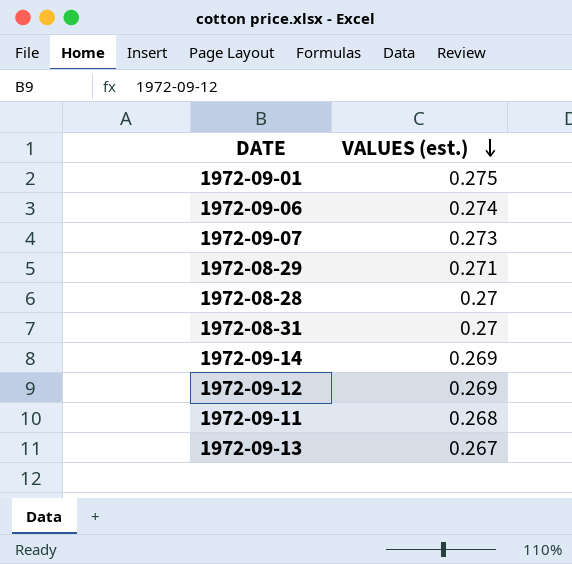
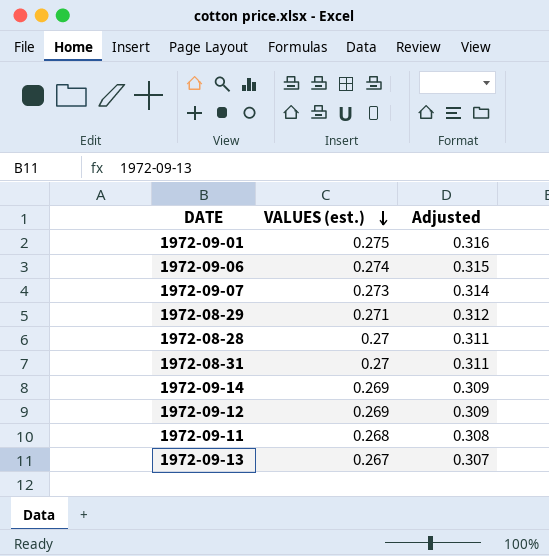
column Adjusted | formula: none -> [VALUES (est.)] * 1.15

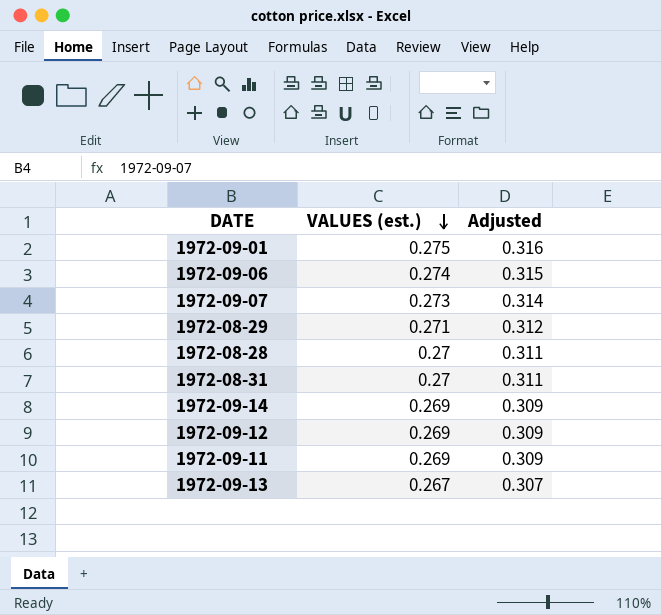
1972-09-11 | VALUES (est.): 0.268 -> 0.269
1972-09-11 | Adjusted: 0.308 -> 0.309

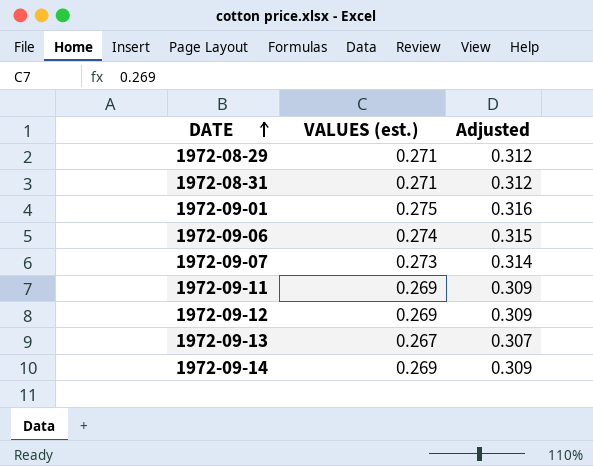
row order: VALUES (est.) descending -> DATE ascending
row 1972-08-28: 0.27 | 0.311 -> none
1972-08-31 | VALUES (est.): 0.27 -> 0.271
1972-08-31 | Adjusted: 0.311 -> 0.312

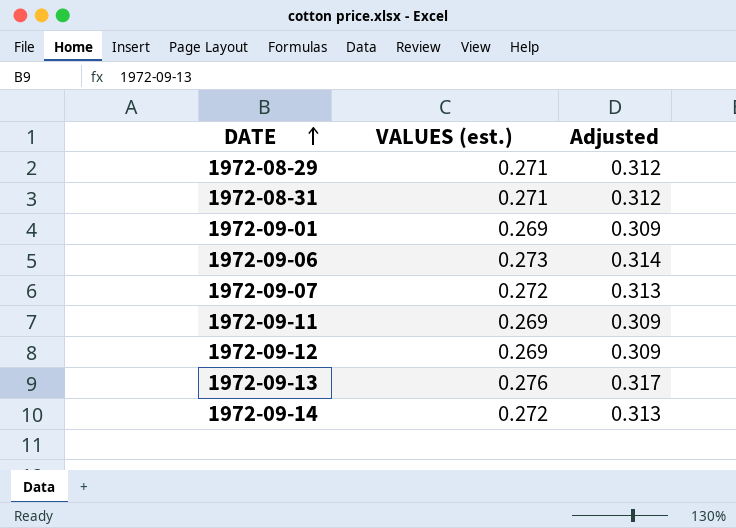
1972-09-01 | VALUES (est.): 0.275 -> 0.269
1972-09-01 | Adjusted: 0.316 -> 0.309
1972-09-06 | VALUES (est.): 0.274 -> 0.273
1972-09-06 | Adjusted: 0.315 -> 0.314
1972-09-07 | VALUES (est.): 0.273 -> 0.272
1972-09-07 | Adjusted: 0.314 -> 0.313
1972-09-13 | VALUES (est.): 0.267 -> 0.276
1972-09-13 | Adjusted: 0.307 -> 0.317
1972-09-14 | VALUES (est.): 0.269 -> 0.272
1972-09-14 | Adjusted: 0.309 -> 0.313

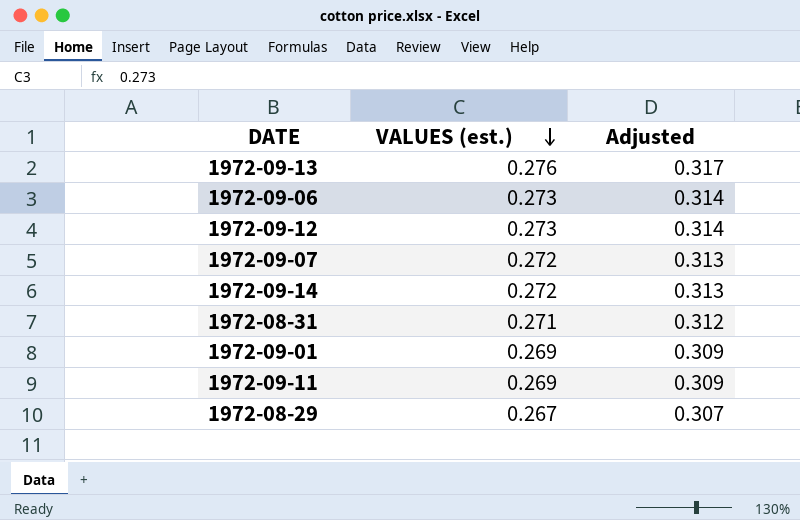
row order: DATE ascending -> VALUES (est.) descending
1972-09-12 | VALUES (est.): 0.269 -> 0.273
1972-09-12 | Adjusted: 0.309 -> 0.314
1972-08-29 | VALUES (est.): 0.271 -> 0.267
1972-08-29 | Adjusted: 0.312 -> 0.307

